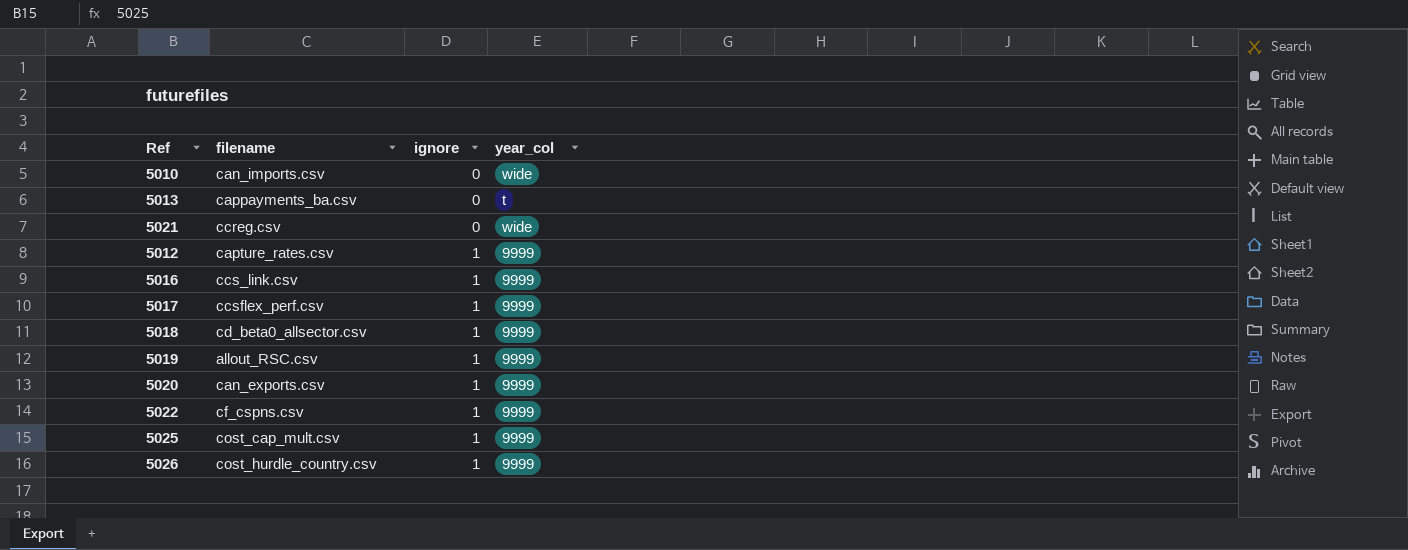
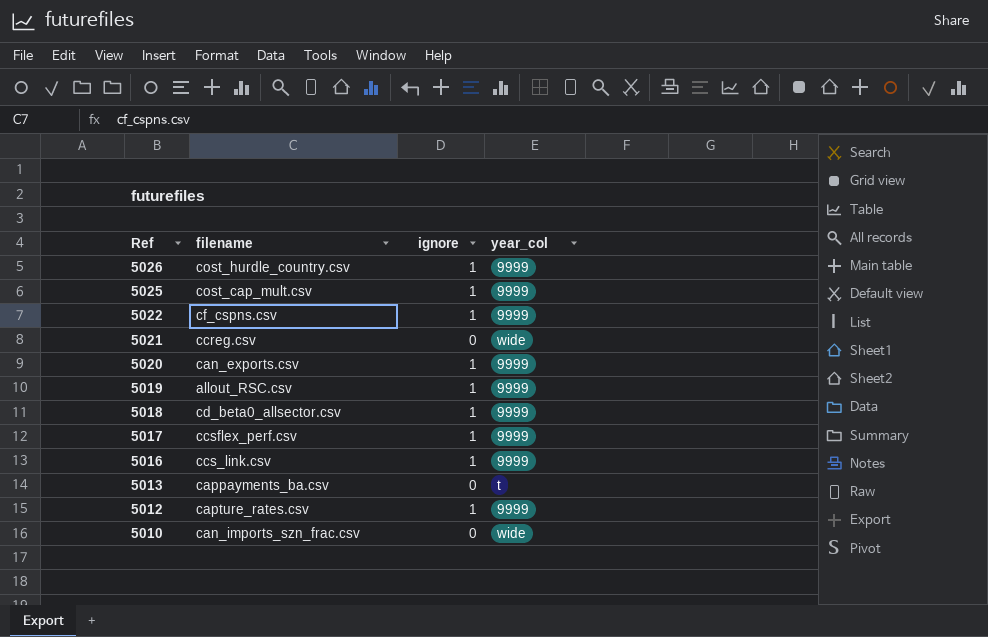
row order: ignore ascending -> Ref descending
5010 | filename: can_imports.csv -> can_imports_szn_frac.csv

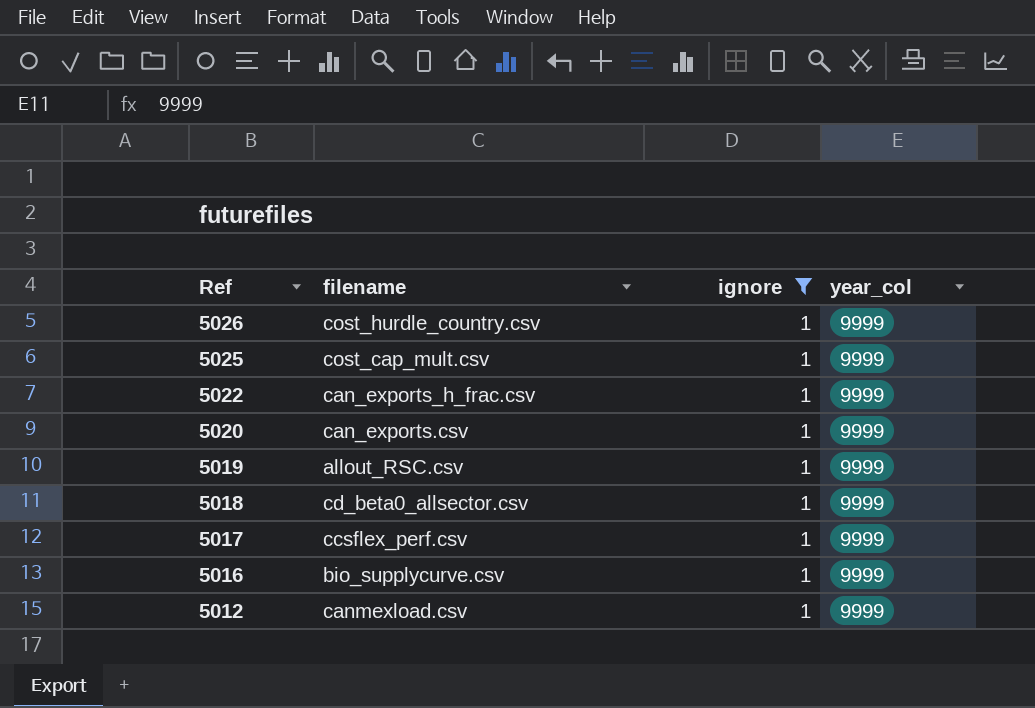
filter: none -> ignore = 1
5022 | filename: cf_cspns.csv -> can_exports_h_frac.csv
5016 | filename: ccs_link.csv -> bio_supplycurve.csv
5012 | filename: capture_rates.csv -> canmexload.csv

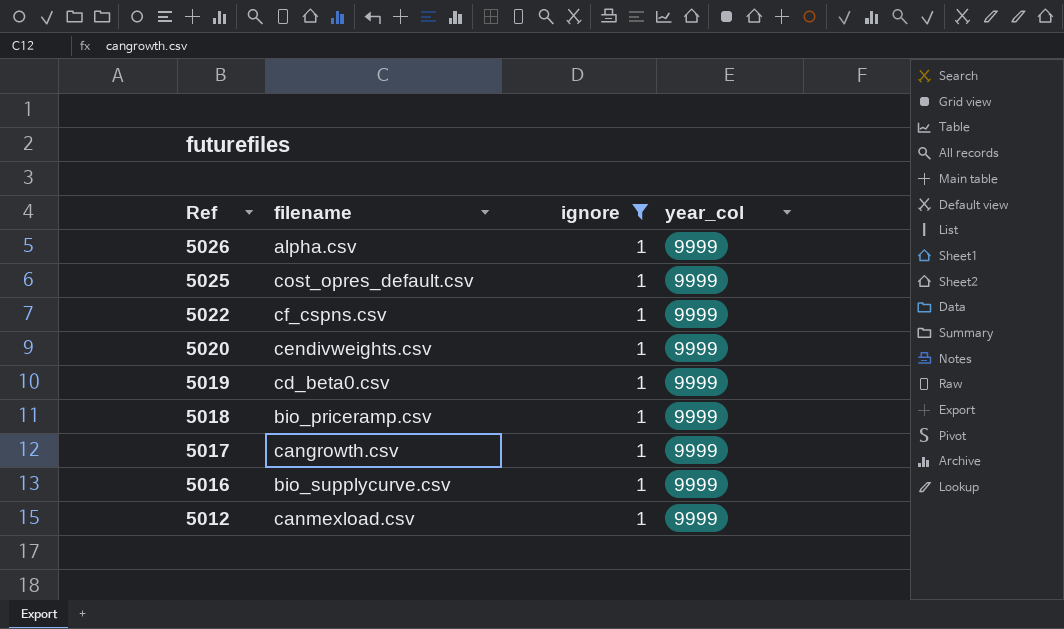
5026 | filename: cost_hurdle_country.csv -> alpha.csv
5025 | filename: cost_cap_mult.csv -> cost_opres_default.csv
5022 | filename: can_exports_h_frac.csv -> cf_cspns.csv
5020 | filename: can_exports.csv -> cendivweights.csv
5019 | filename: allout_RSC.csv -> cd_beta0.csv
5018 | filename: cd_beta0_allsector.csv -> bio_priceramp.csv
5017 | filename: ccsflex_perf.csv -> cangrowth.csv

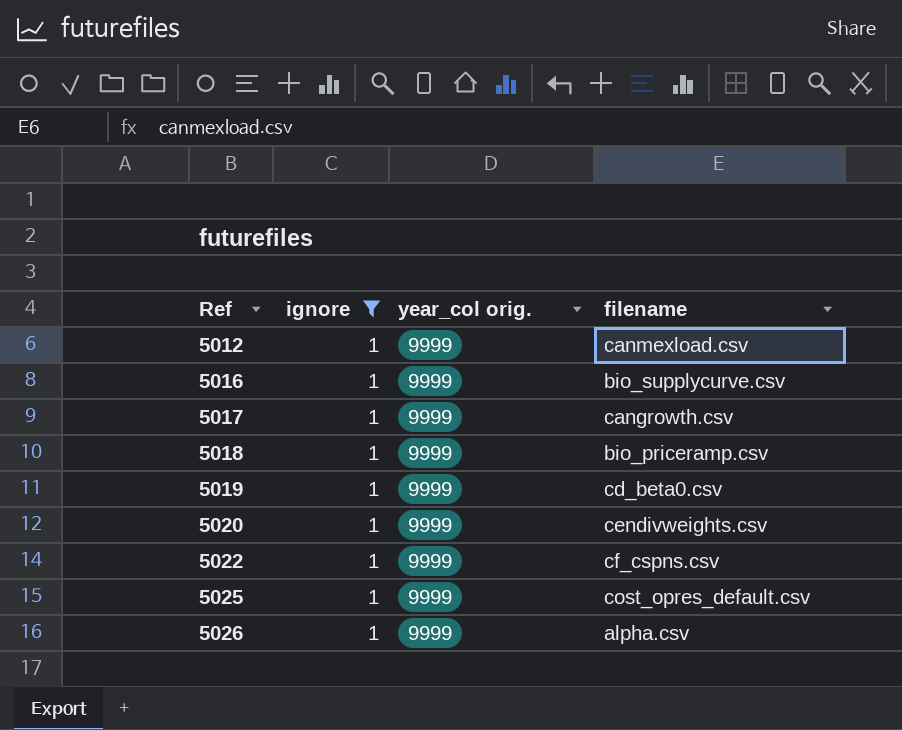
row order: Ref descending -> Ref ascending
column name: year_col -> year_col orig.
column filename | position: 2 -> 4

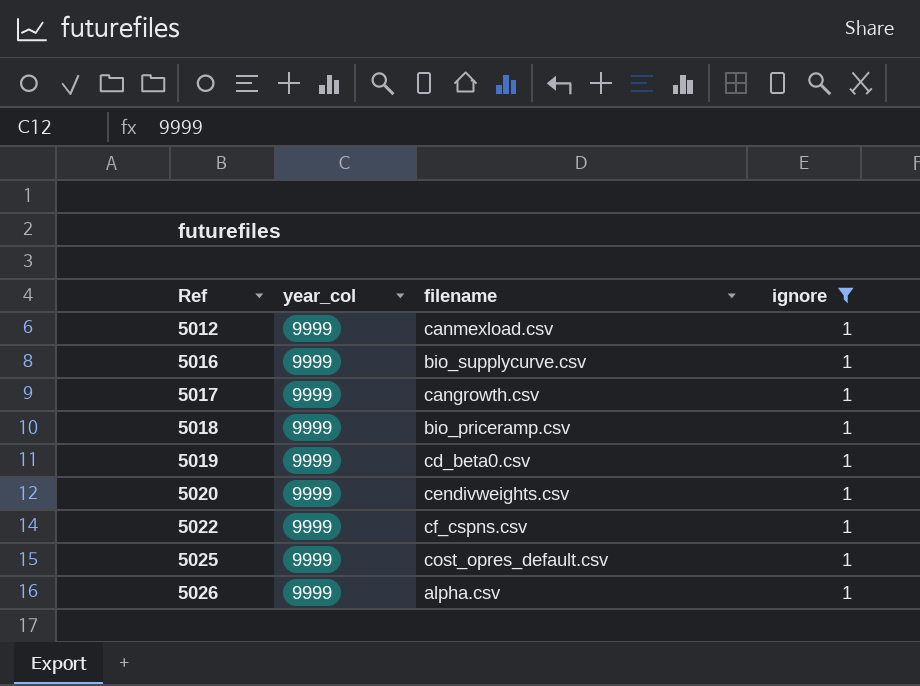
column name: year_col orig. -> year_col
column ignore | position: 2 -> 4

